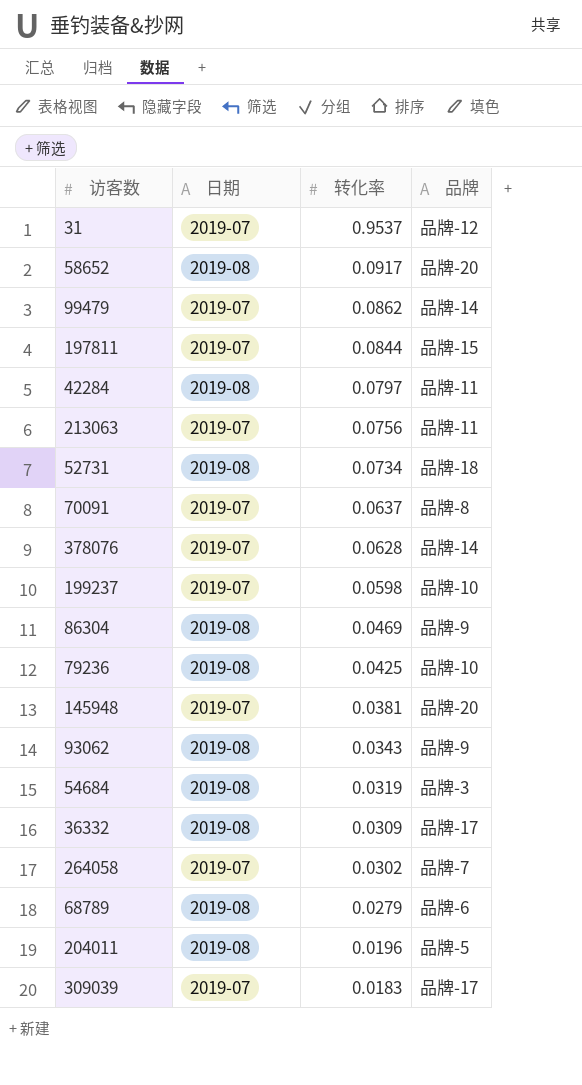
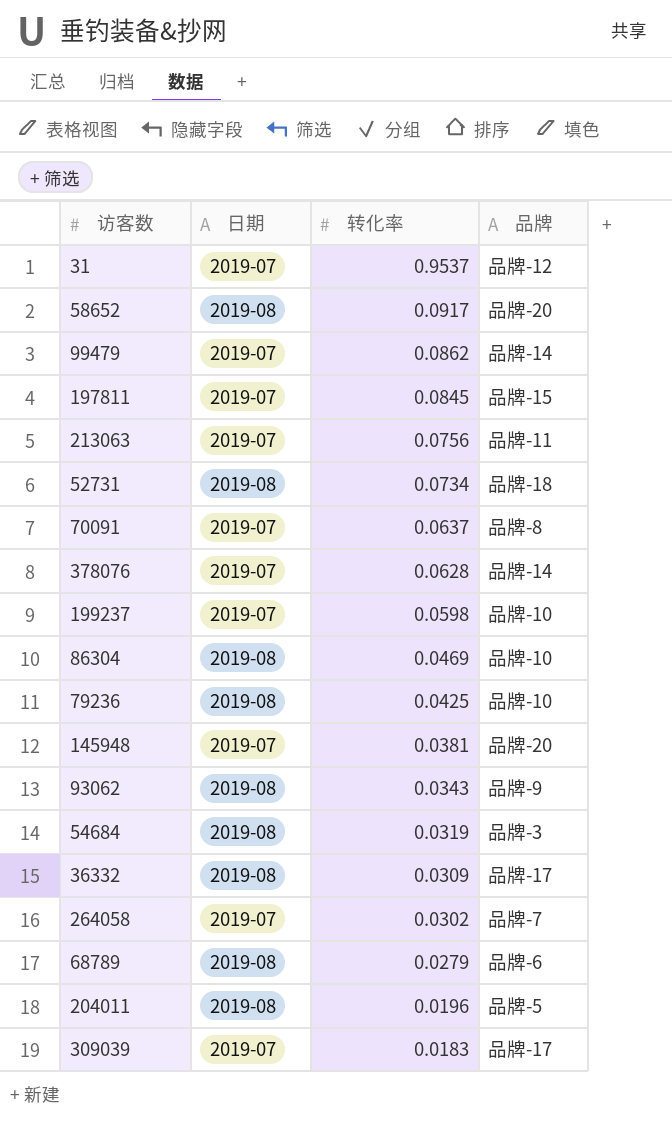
row 42284: 2019-08 | 0.0797 | 品牌-11 -> none
197811 | 转化率: 0.0844 -> 0.0845
86304 | 品牌: 品牌-9 -> 品牌-10

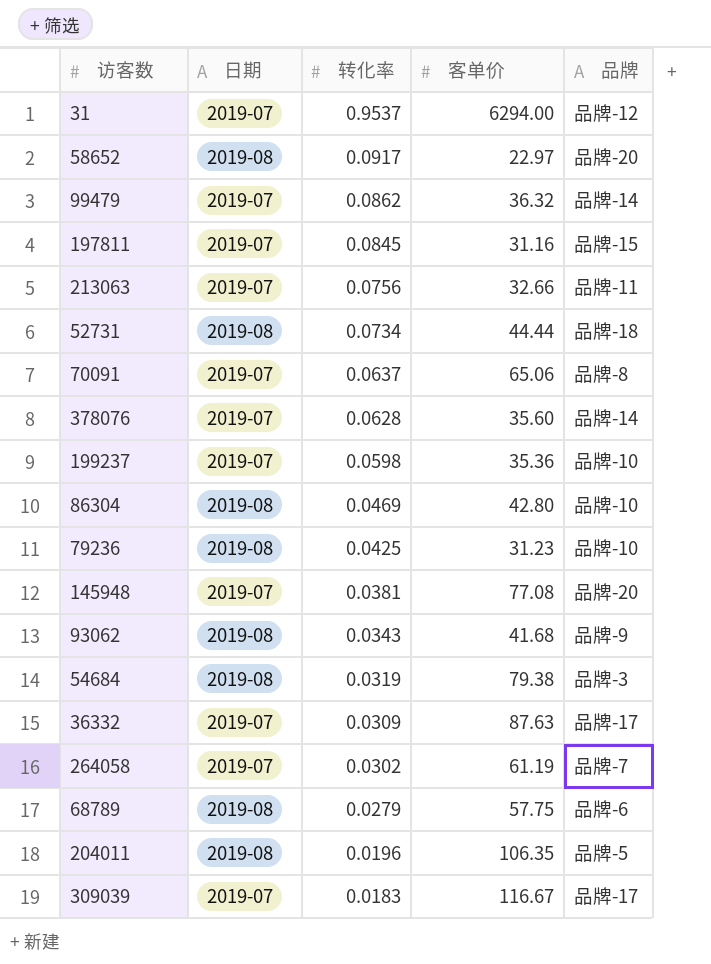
column 客单价 | position: none -> 4
36332 | 日期: 2019-08 -> 2019-07

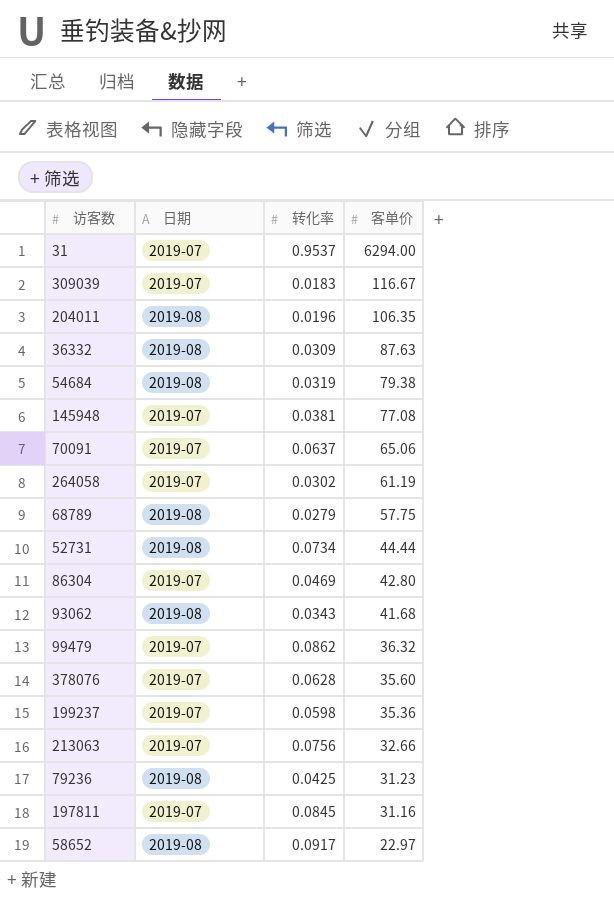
row order: 转化率 descending -> 客单价 descending
column 品牌 | position: 5 -> none
36332 | 日期: 2019-07 -> 2019-08
86304 | 日期: 2019-08 -> 2019-07

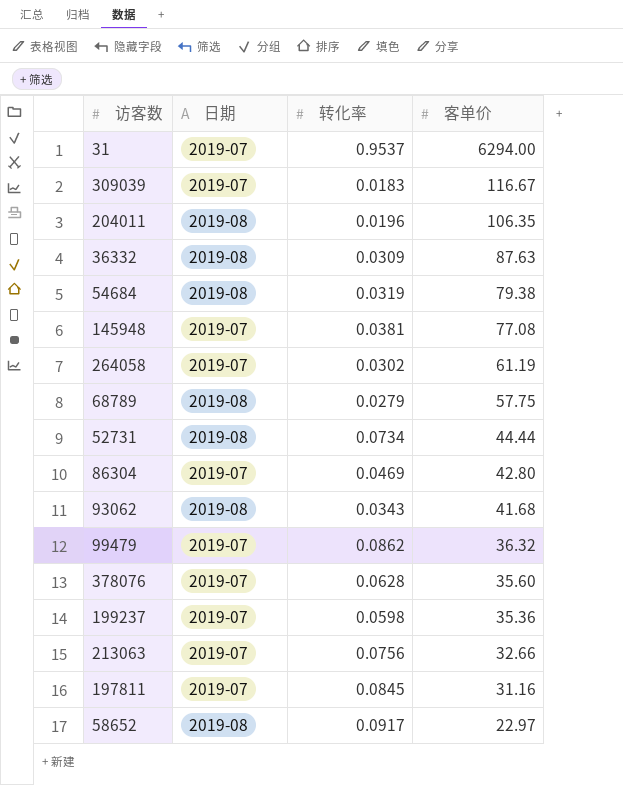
row 70091: 2019-07 | 0.0637 | 65.06 -> none
row 79236: 2019-08 | 0.0425 | 31.23 -> none

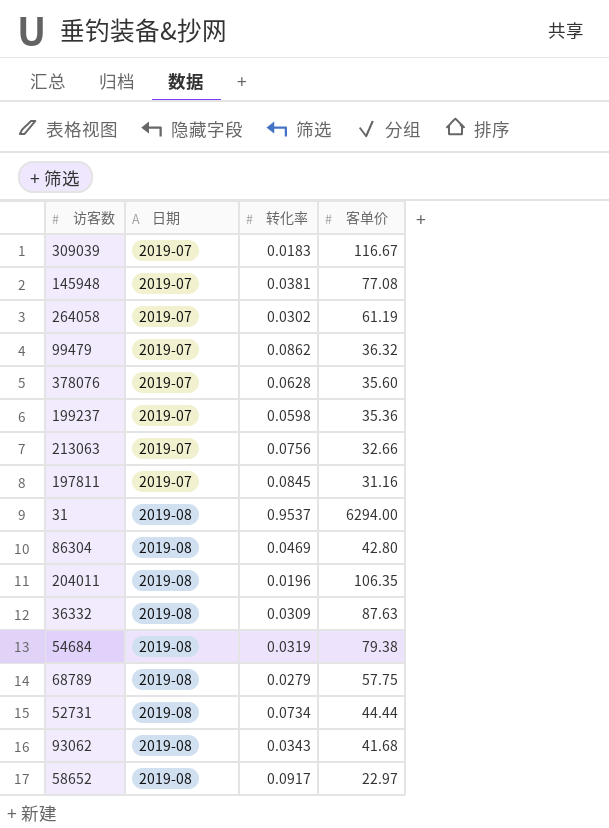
row order: 客单价 descending -> 日期 ascending
31 | 日期: 2019-07 -> 2019-08
86304 | 日期: 2019-07 -> 2019-08

